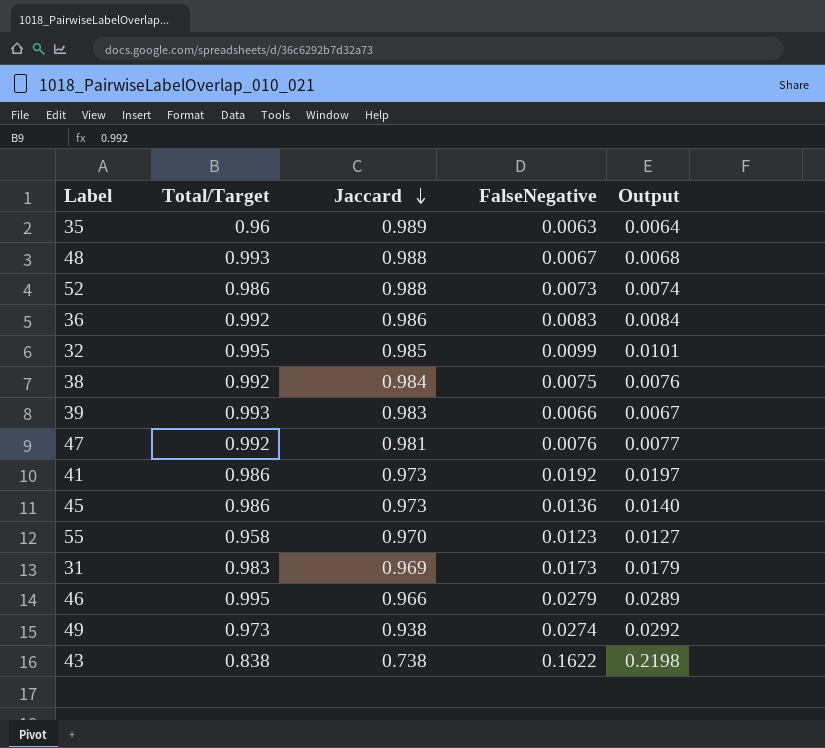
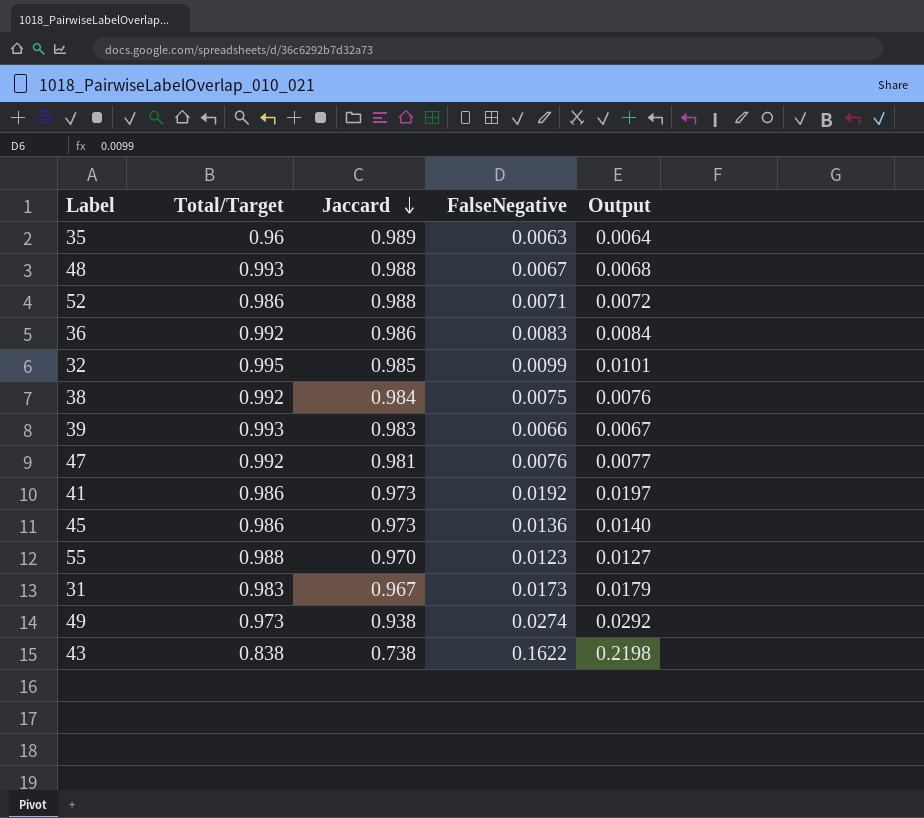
row 46: 0.995 | 0.966 | 0.0279 | 0.0289 -> none
52 | FalseNegative: 0.0073 -> 0.0071
52 | Output: 0.0074 -> 0.0072
55 | Total/Target: 0.958 -> 0.988
31 | Jaccard: 0.969 -> 0.967

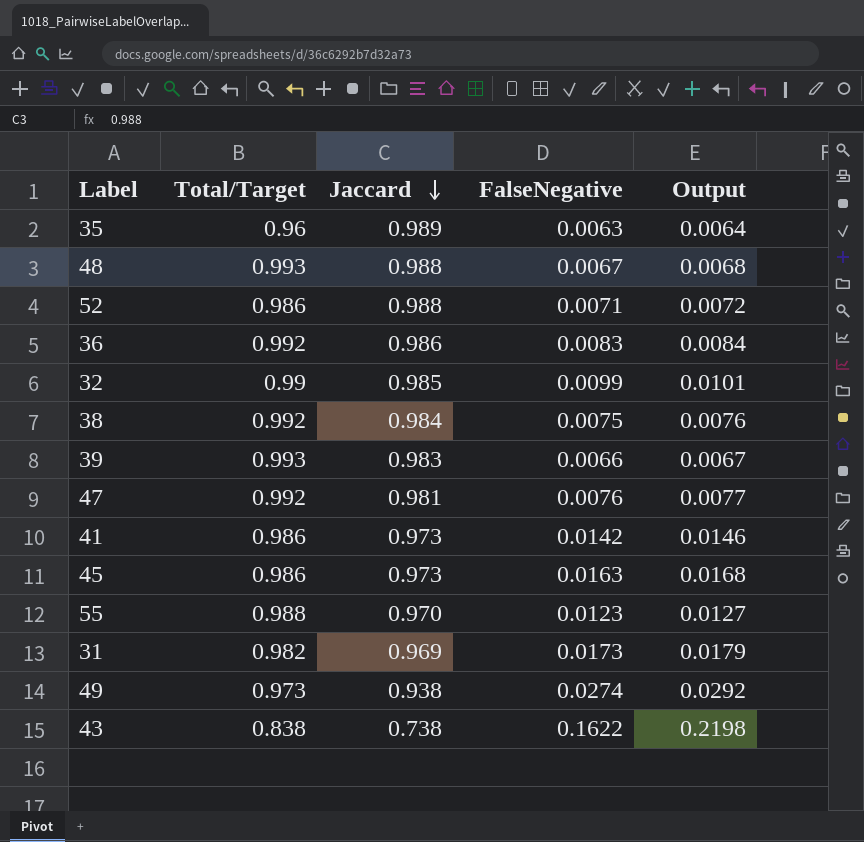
32 | Total/Target: 0.995 -> 0.99
41 | FalseNegative: 0.0192 -> 0.0142
41 | Output: 0.0197 -> 0.0146
45 | FalseNegative: 0.0136 -> 0.0163
45 | Output: 0.0140 -> 0.0168
31 | Total/Target: 0.983 -> 0.982
31 | Jaccard: 0.967 -> 0.969

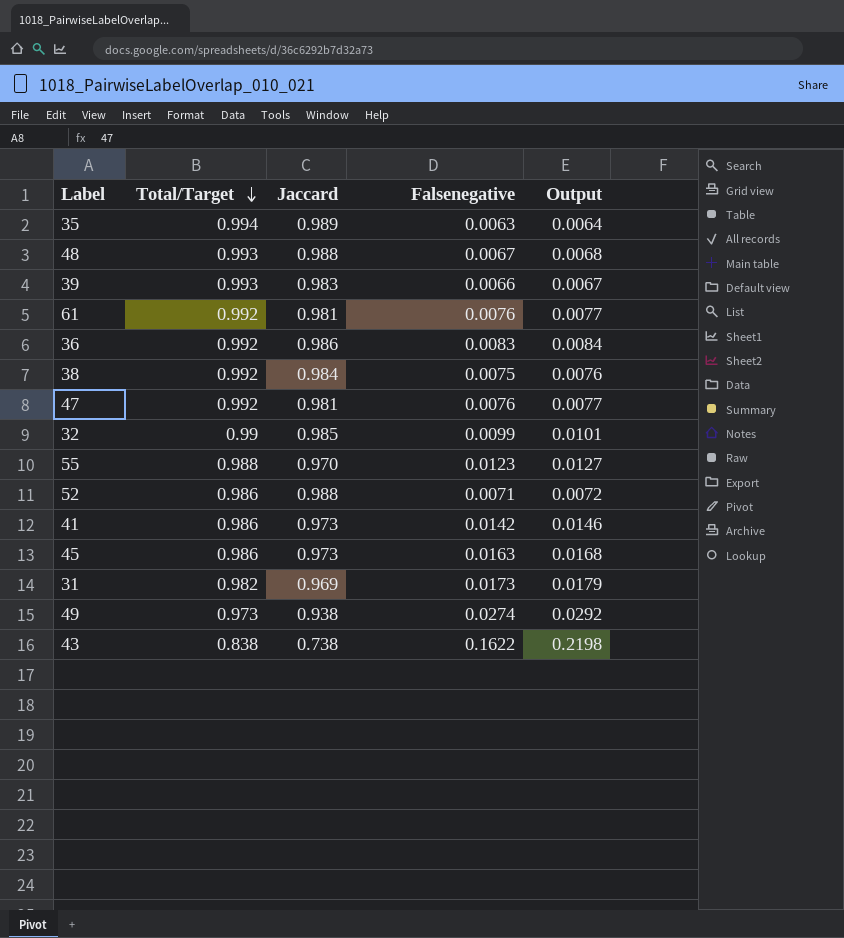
row order: Jaccard descending -> Total/Target descending
column name: FalseNegative -> Falsenegative
35 | Total/Target: 0.96 -> 0.994
row 61: none -> 0.992 | 0.981 | 0.0076 | 0.0077

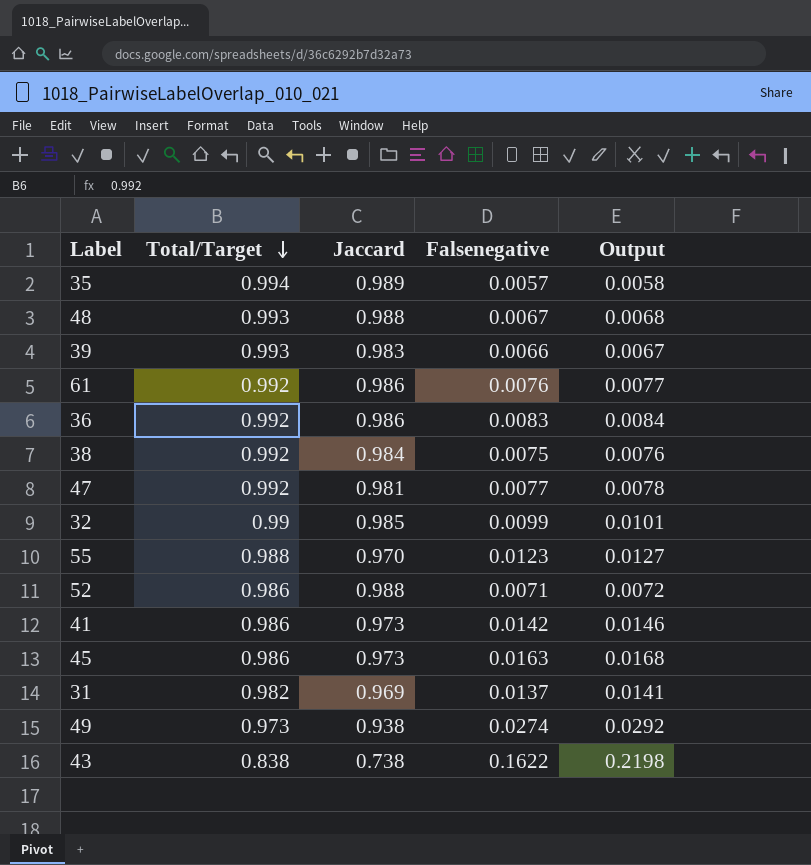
35 | Falsenegative: 0.0063 -> 0.0057
35 | Output: 0.0064 -> 0.0058
61 | Jaccard: 0.981 -> 0.986
47 | Falsenegative: 0.0076 -> 0.0077
47 | Output: 0.0077 -> 0.0078
31 | Falsenegative: 0.0173 -> 0.0137
31 | Output: 0.0179 -> 0.0141

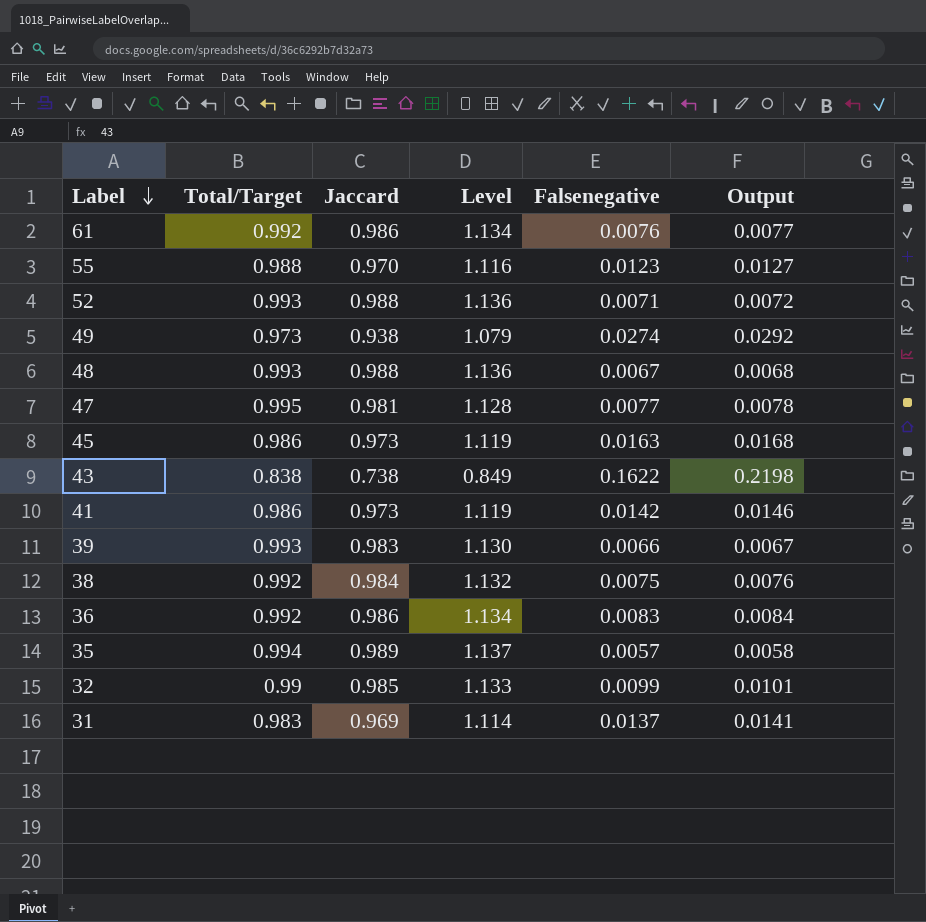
row order: Total/Target descending -> Label descending
column Level | formula: none -> [Jaccard] * 1.15
52 | Total/Target: 0.986 -> 0.993
47 | Total/Target: 0.992 -> 0.995
31 | Total/Target: 0.982 -> 0.983

